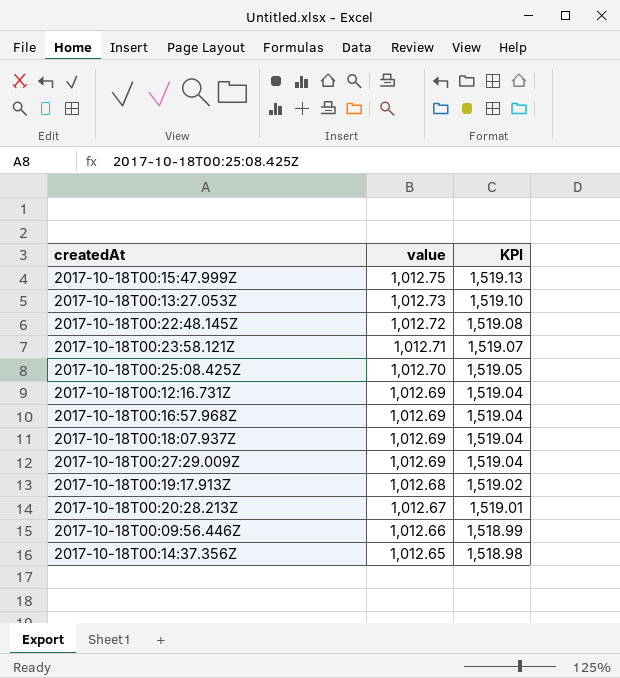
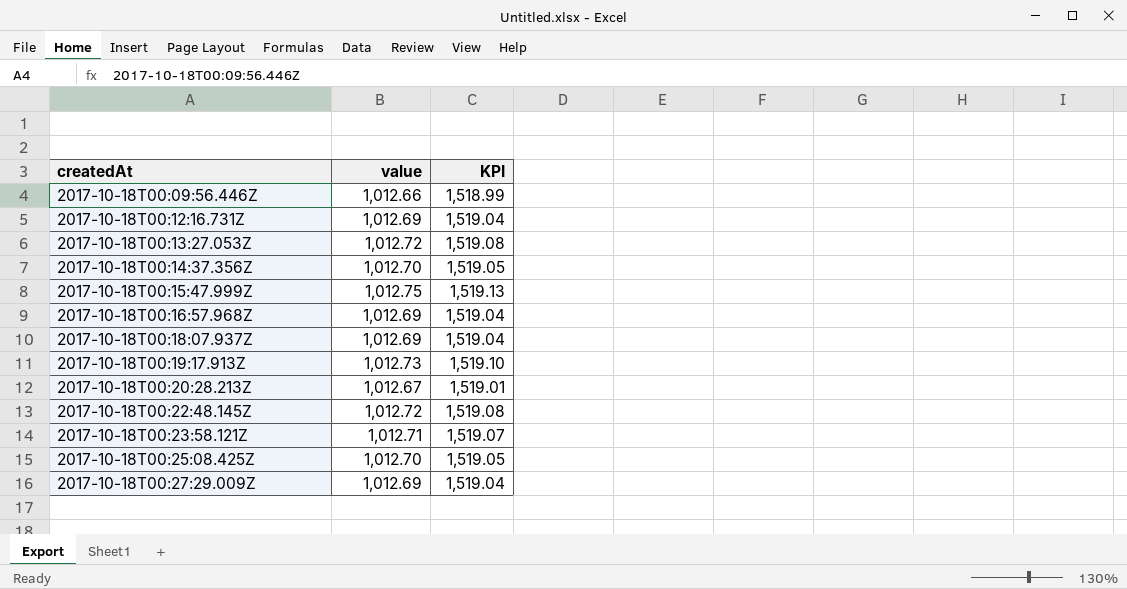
row order: value descending -> createdAt ascending
2017-10-18T00:13:27.053Z | value: 1,012.73 -> 1,012.72
2017-10-18T00:13:27.053Z | KPI: 1,519.10 -> 1,519.08
2017-10-18T00:14:37.356Z | value: 1,012.65 -> 1,012.70
2017-10-18T00:14:37.356Z | KPI: 1,518.98 -> 1,519.05
2017-10-18T00:19:17.913Z | value: 1,012.68 -> 1,012.73
2017-10-18T00:19:17.913Z | KPI: 1,519.02 -> 1,519.10

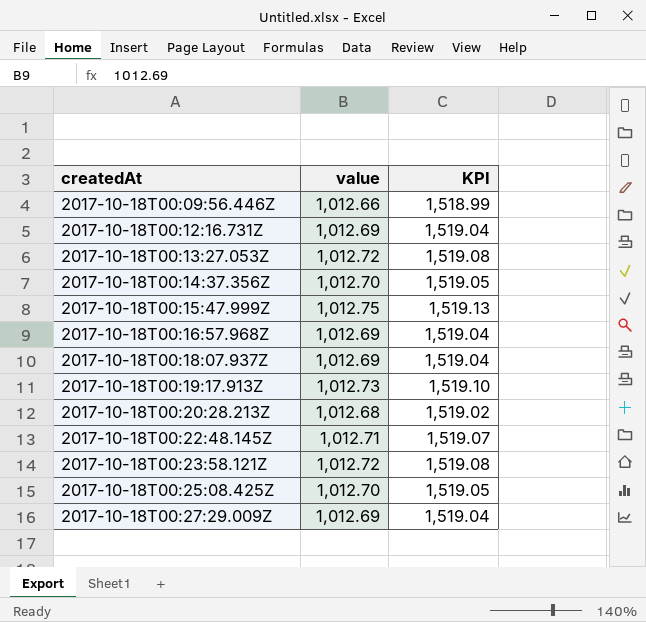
2017-10-18T00:20:28.213Z | value: 1,012.67 -> 1,012.68
2017-10-18T00:20:28.213Z | KPI: 1,519.01 -> 1,519.02
2017-10-18T00:22:48.145Z | value: 1,012.72 -> 1,012.71
2017-10-18T00:22:48.145Z | KPI: 1,519.08 -> 1,519.07
2017-10-18T00:23:58.121Z | value: 1,012.71 -> 1,012.72
2017-10-18T00:23:58.121Z | KPI: 1,519.07 -> 1,519.08

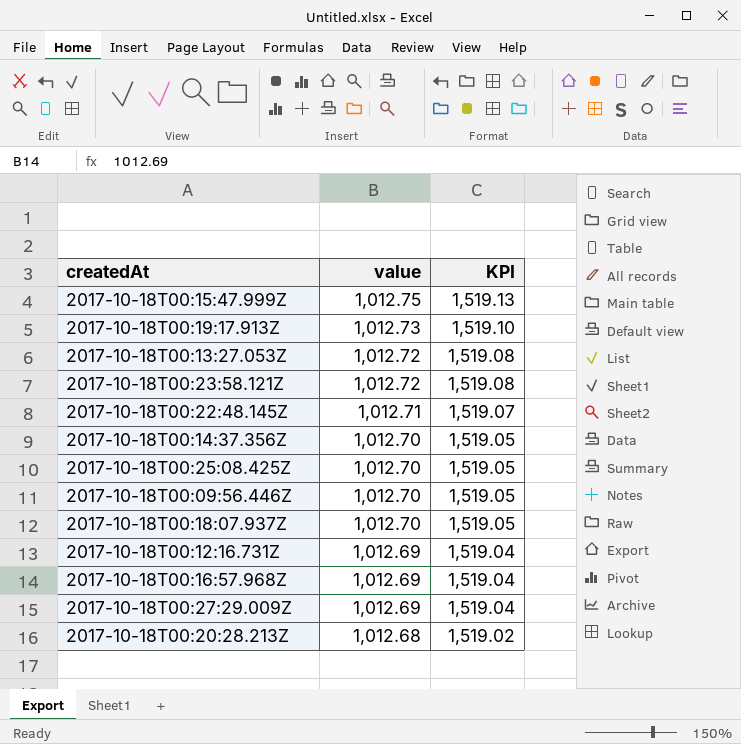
row order: createdAt ascending -> value descending
2017-10-18T00:09:56.446Z | value: 1,012.66 -> 1,012.70
2017-10-18T00:09:56.446Z | KPI: 1,518.99 -> 1,519.05
2017-10-18T00:18:07.937Z | value: 1,012.69 -> 1,012.70
2017-10-18T00:18:07.937Z | KPI: 1,519.04 -> 1,519.05

